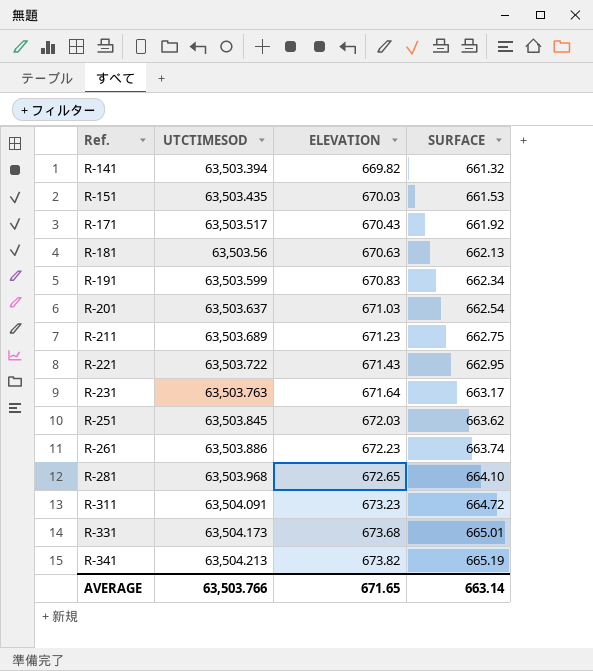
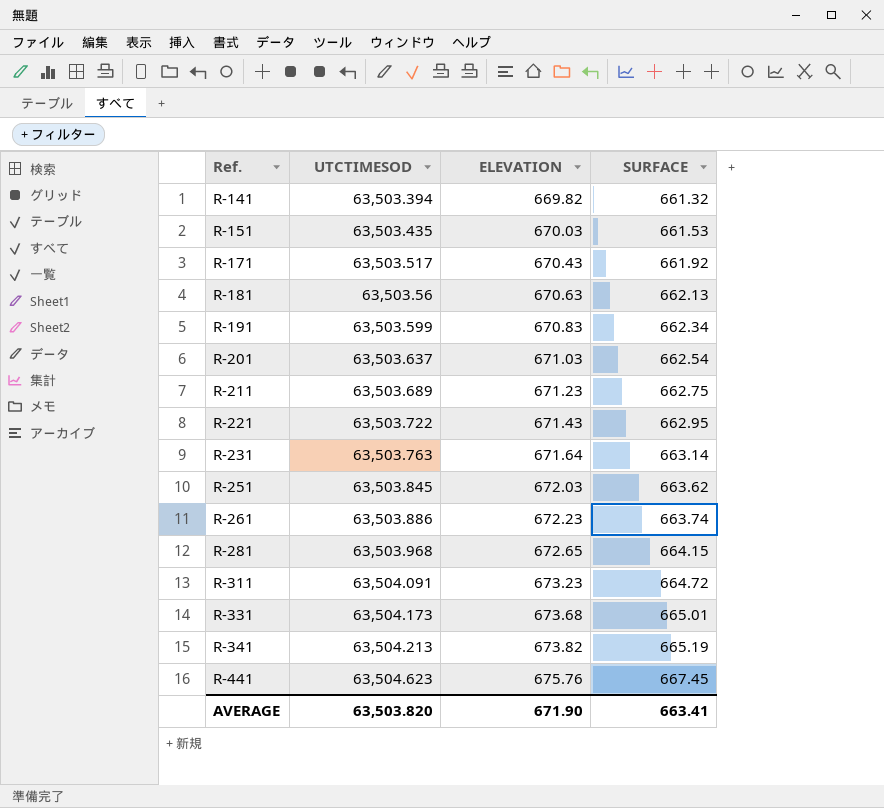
R-231 | SURFACE: 663.17 -> 663.14
R-281 | SURFACE: 664.10 -> 664.15
row R-441: none -> 63,504.623 | 675.76 | 667.45
AVERAGE | UTCTIMESOD: 63,503.766 -> 63,503.820
AVERAGE | ELEVATION: 671.65 -> 671.90
AVERAGE | SURFACE: 663.14 -> 663.41

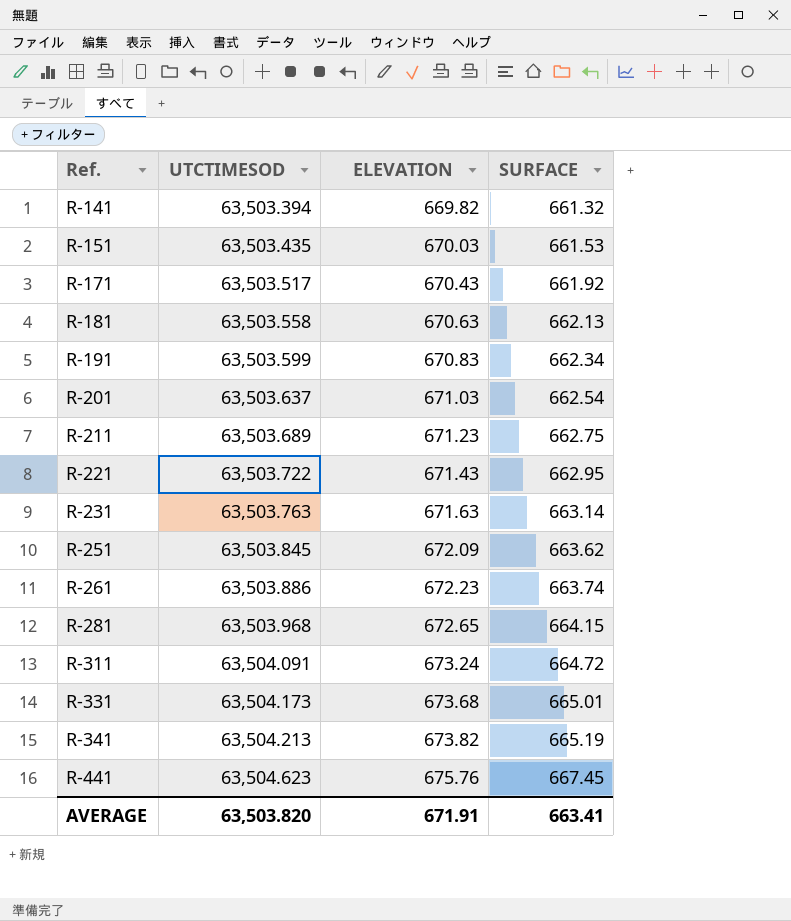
R-181 | UTCTIMESOD: 63,503.56 -> 63,503.558
R-231 | ELEVATION: 671.64 -> 671.63
R-251 | ELEVATION: 672.03 -> 672.09
R-311 | ELEVATION: 673.23 -> 673.24
AVERAGE | ELEVATION: 671.90 -> 671.91

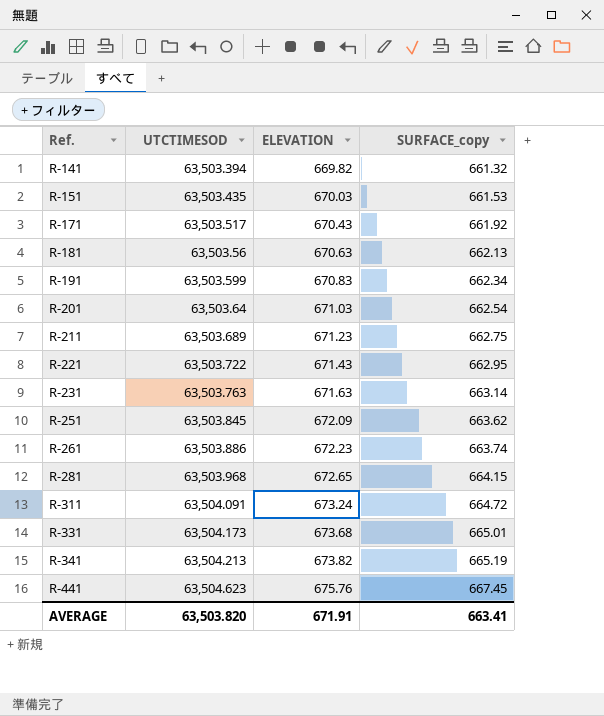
column name: SURFACE -> SURFACE_copy
R-181 | UTCTIMESOD: 63,503.558 -> 63,503.56
R-201 | UTCTIMESOD: 63,503.637 -> 63,503.64

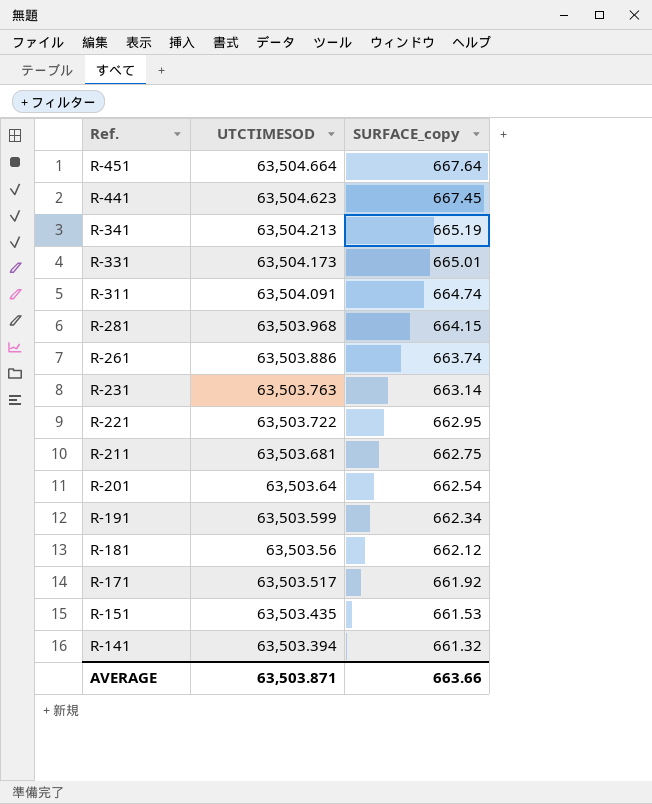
row order: Ref. ascending -> Ref. descending
column ELEVATION | position: 3 -> none
row R-251: 63,503.845 | 672.09 | 663.62 -> none
row R-451: none -> 63,504.664 | 667.64
R-311 | SURFACE_copy: 664.72 -> 664.74
R-211 | UTCTIMESOD: 63,503.689 -> 63,503.681
R-181 | SURFACE_copy: 662.13 -> 662.12
AVERAGE | UTCTIMESOD: 63,503.820 -> 63,503.871
AVERAGE | SURFACE_copy: 663.41 -> 663.66

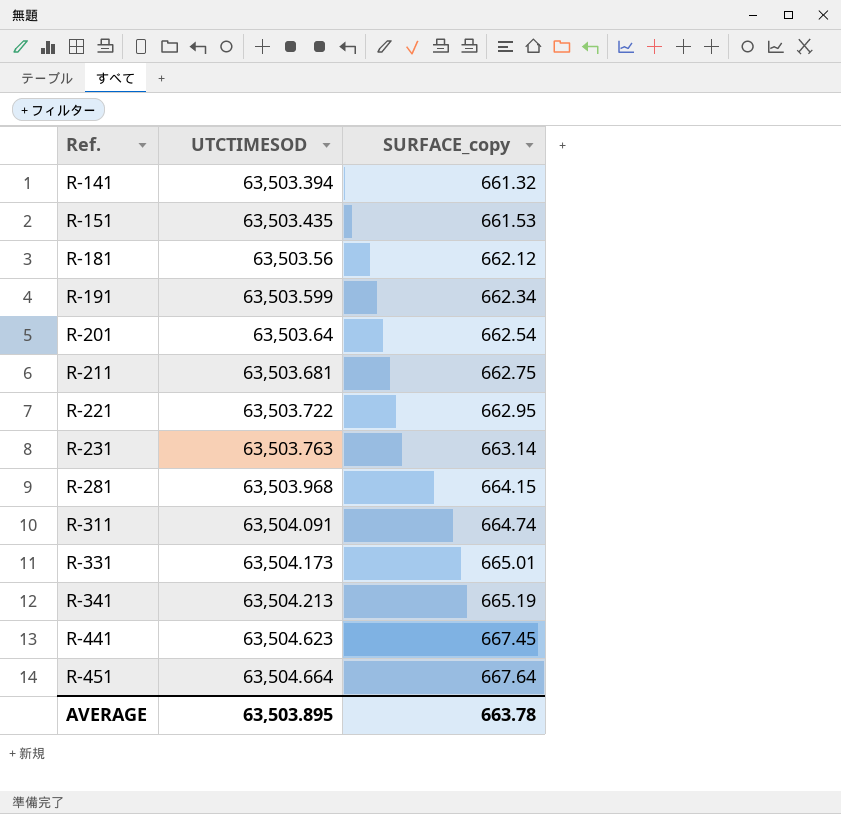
row order: Ref. descending -> Ref. ascending
row R-261: 63,503.886 | 663.74 -> none
row R-171: 63,503.517 | 661.92 -> none
AVERAGE | UTCTIMESOD: 63,503.871 -> 63,503.895
AVERAGE | SURFACE_copy: 663.66 -> 663.78

